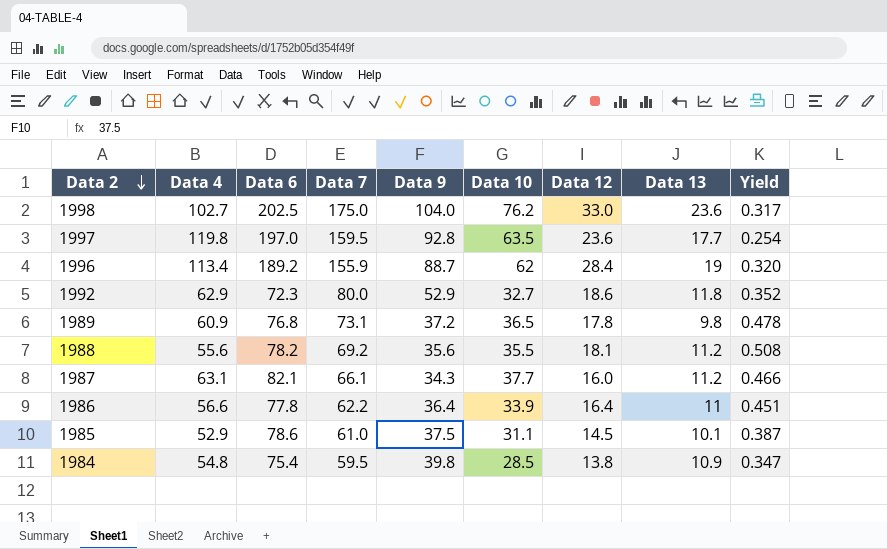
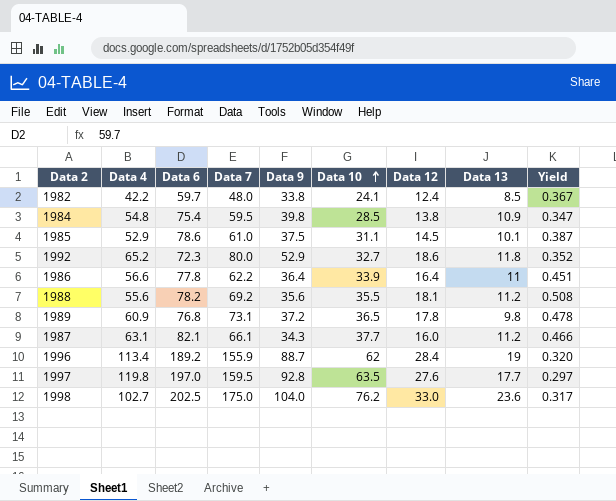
row order: Data 2 descending -> Data 10 ascending
row 1982: none -> 42.2 | 59.7 | 48.0 | 33.8 | 24.1 | 12.4 | 8.5 | 0.367
1992 | Data 4: 62.9 -> 65.2
1997 | Data 12: 23.6 -> 27.6
1997 | Yield: 0.254 -> 0.297

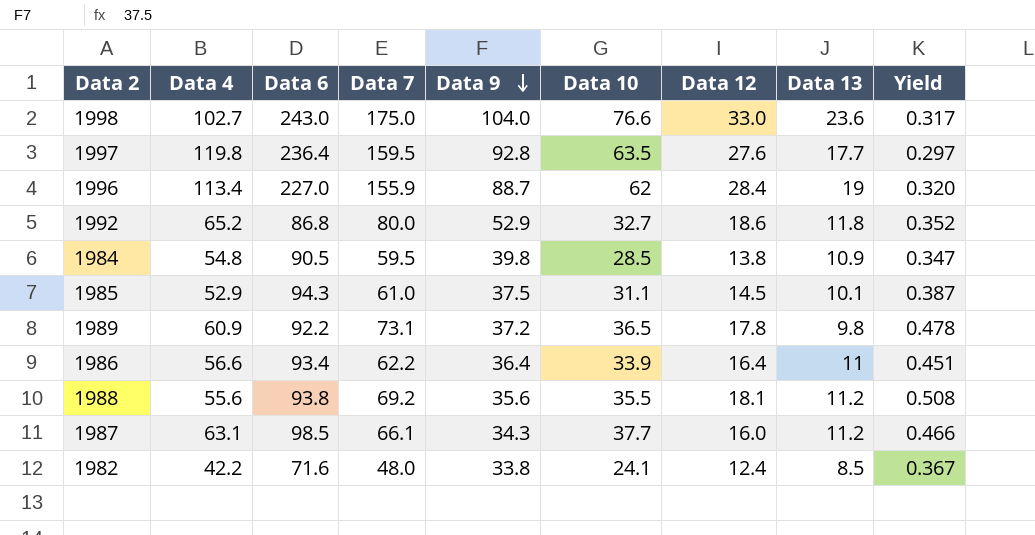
row order: Data 10 ascending -> Data 9 descending
1998 | Data 6: 202.5 -> 243.0
1998 | Data 10: 76.2 -> 76.6
1997 | Data 6: 197.0 -> 236.4
1996 | Data 6: 189.2 -> 227.0
1992 | Data 6: 72.3 -> 86.8
1984 | Data 6: 75.4 -> 90.5
1985 | Data 6: 78.6 -> 94.3
1989 | Data 6: 76.8 -> 92.2
1986 | Data 6: 77.8 -> 93.4
1988 | Data 6: 78.2 -> 93.8
1987 | Data 6: 82.1 -> 98.5
1982 | Data 6: 59.7 -> 71.6

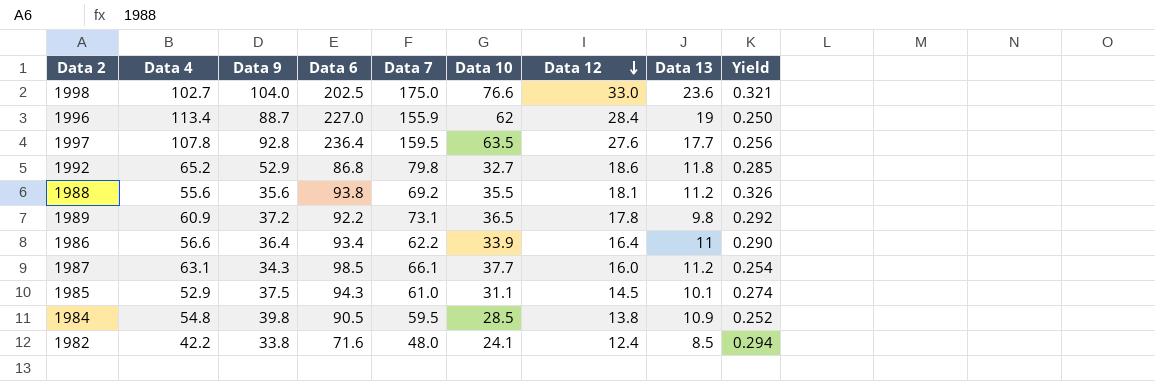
row order: Data 9 descending -> Data 12 descending
column Data 9 | position: 5 -> 3
column Yield | formula: [Data 12] / [Data 9] -> [Data 12] / [Data 4]
1998 | Data 6: 243.0 -> 202.5
1997 | Data 4: 119.8 -> 107.8
1992 | Data 7: 80.0 -> 79.8

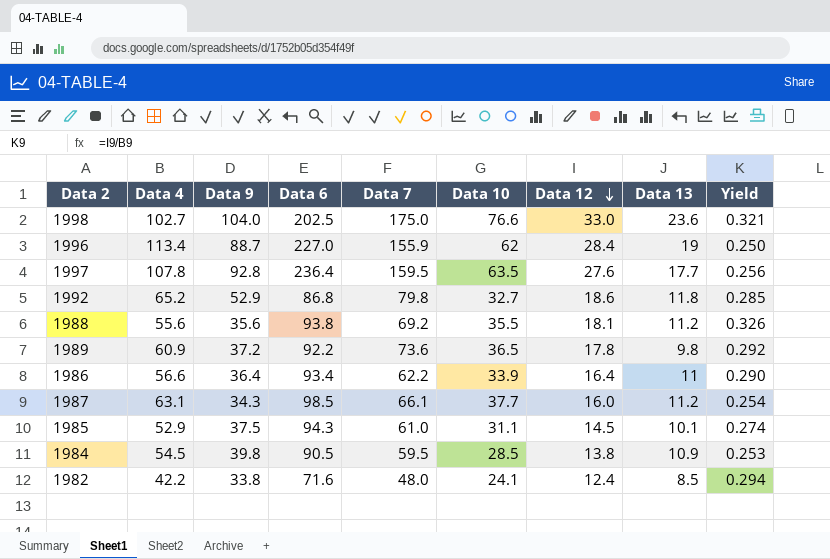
1989 | Data 7: 73.1 -> 73.6
1984 | Data 4: 54.8 -> 54.5
1984 | Yield: 0.252 -> 0.253

